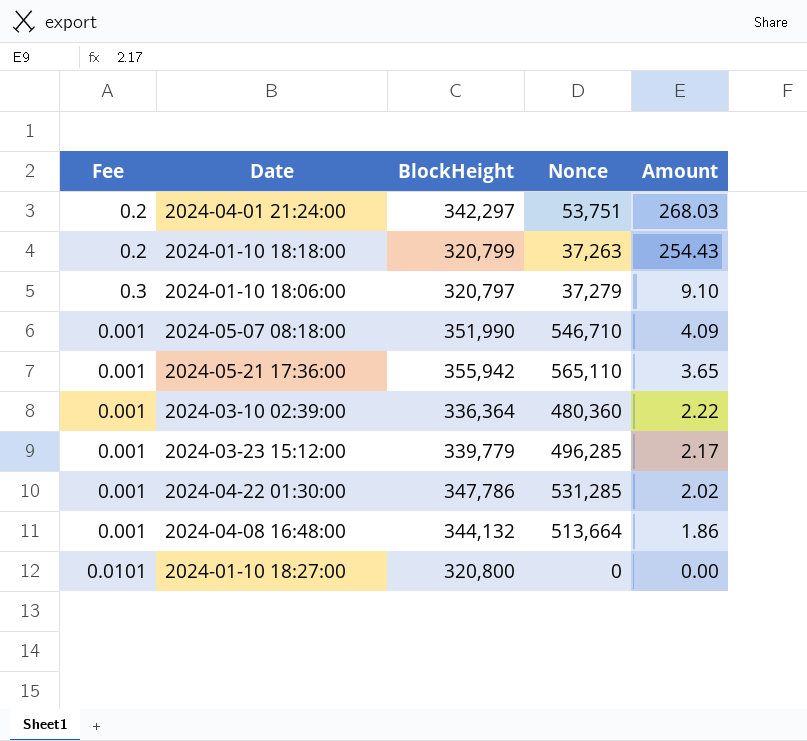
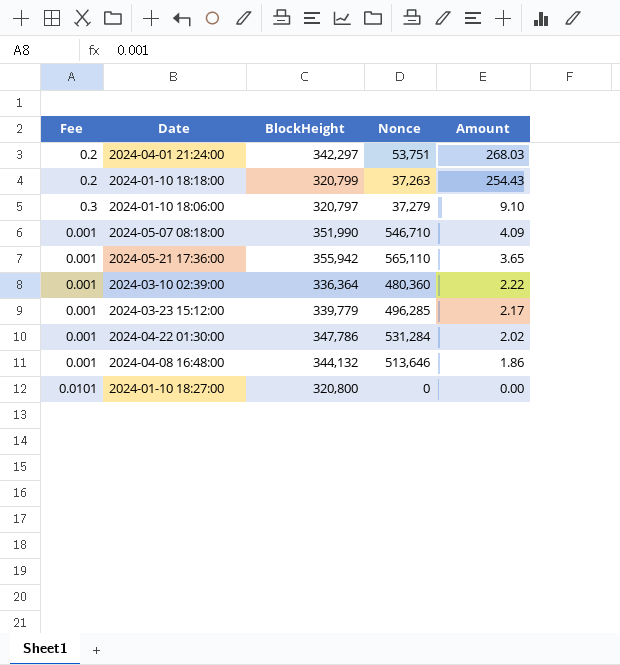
2024-04-22 01:30:00 | Nonce: 531,285 -> 531,284
2024-04-08 16:48:00 | Nonce: 513,664 -> 513,646

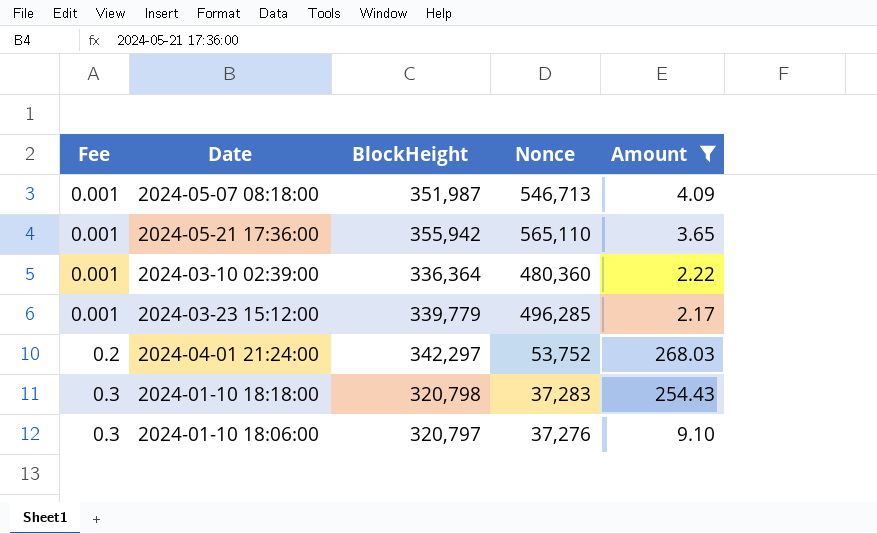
filter: none -> Amount >= 2.17
row order: Amount descending -> Fee ascending
2024-05-07 08:18:00 | BlockHeight: 351,990 -> 351,987
2024-05-07 08:18:00 | Nonce: 546,710 -> 546,713
2024-04-01 21:24:00 | Nonce: 53,751 -> 53,752
2024-01-10 18:18:00 | Fee: 0.2 -> 0.3
2024-01-10 18:18:00 | BlockHeight: 320,799 -> 320,798
2024-01-10 18:18:00 | Nonce: 37,263 -> 37,283
2024-01-10 18:06:00 | Nonce: 37,279 -> 37,276

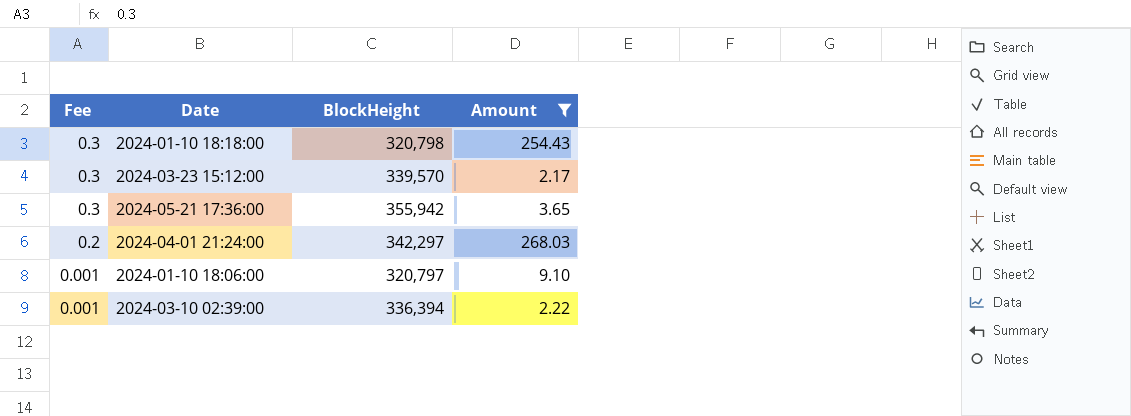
row order: Fee ascending -> Fee descending
column Nonce | position: 4 -> none
row 2024-05-07 08:18:00: 0.001 | 351,987 | 546,713 | 4.09 -> none
2024-03-23 15:12:00 | Fee: 0.001 -> 0.3
2024-03-23 15:12:00 | BlockHeight: 339,779 -> 339,570
2024-05-21 17:36:00 | Fee: 0.001 -> 0.3
2024-01-10 18:06:00 | Fee: 0.3 -> 0.001
2024-03-10 02:39:00 | BlockHeight: 336,364 -> 336,394

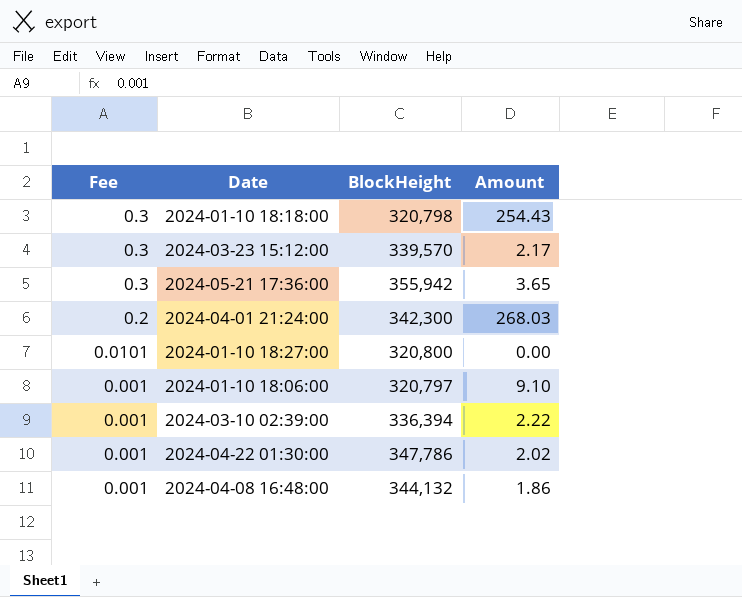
filter: Amount >= 2.17 -> none
2024-04-01 21:24:00 | BlockHeight: 342,297 -> 342,300

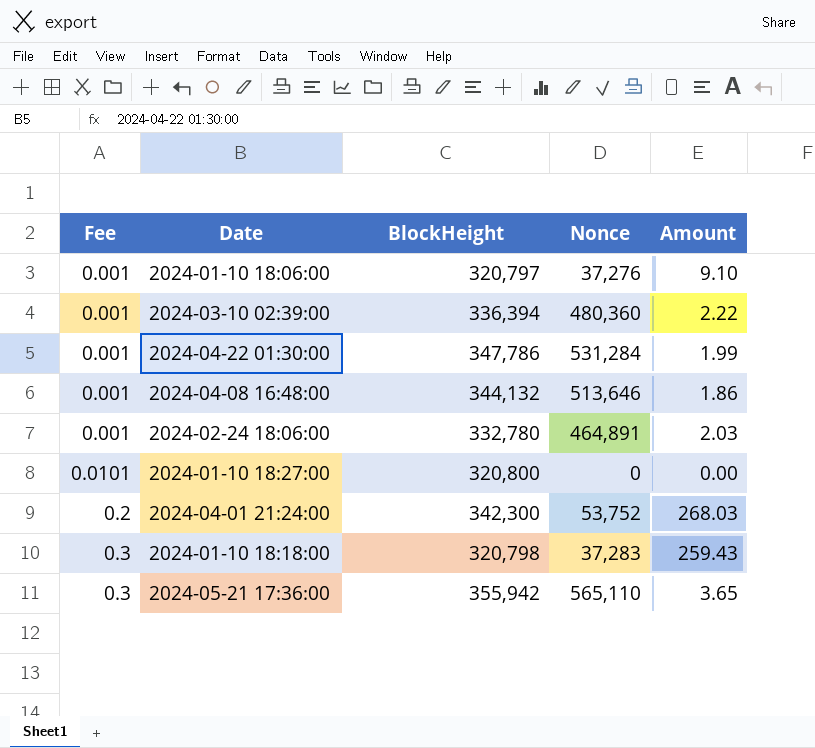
row order: Fee descending -> Fee ascending
column Nonce | position: none -> 4
row 2024-03-23 15:12:00: 0.3 | 339,570 | 2.17 -> none
2024-04-22 01:30:00 | Amount: 2.02 -> 1.99
row 2024-02-24 18:06:00: none -> 0.001 | 332,780 | 464,891 | 2.03
2024-01-10 18:18:00 | Amount: 254.43 -> 259.43

